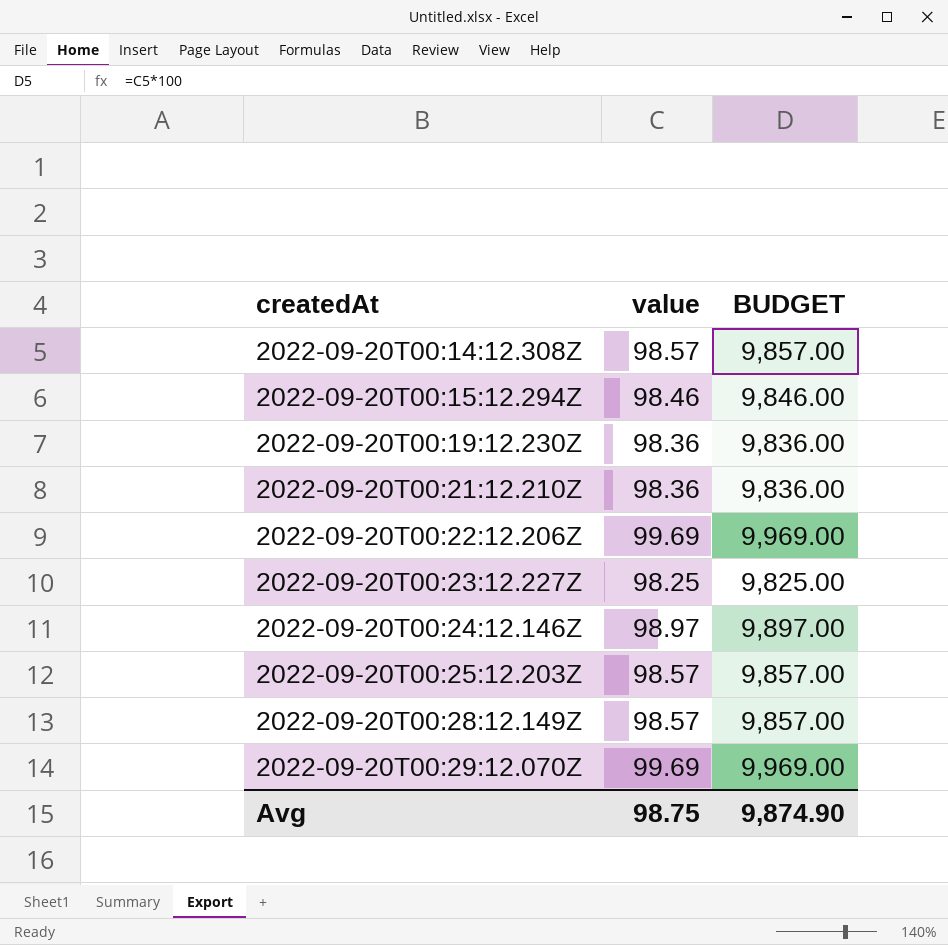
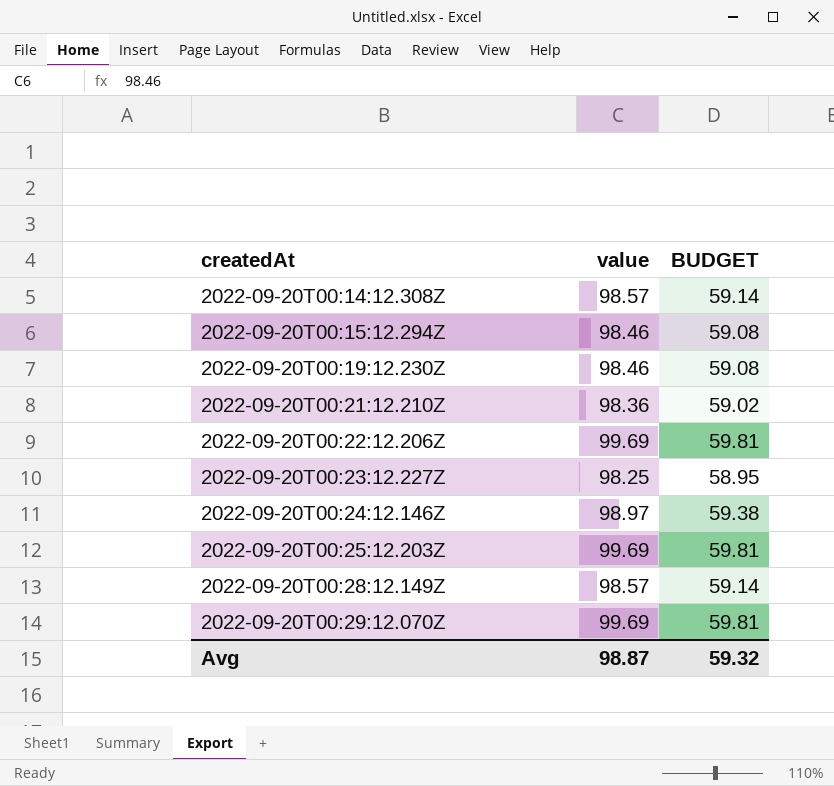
column BUDGET | formula: [value] * 100 -> [value] * 0.6
2022-09-20T00:19:12.230Z | value: 98.36 -> 98.46
2022-09-20T00:25:12.203Z | value: 98.57 -> 99.69
Avg | value: 98.75 -> 98.87
Avg | BUDGET: 9,874.90 -> 59.32

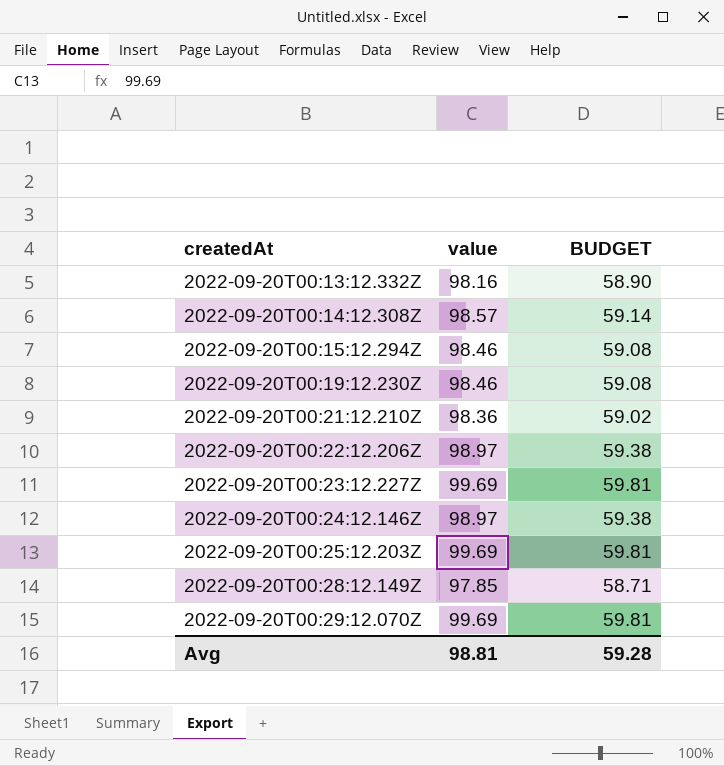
row 2022-09-20T00:13:12.332Z: none -> 98.16 | 58.90
2022-09-20T00:22:12.206Z | value: 99.69 -> 98.97
2022-09-20T00:22:12.206Z | BUDGET: 59.81 -> 59.38
2022-09-20T00:23:12.227Z | value: 98.25 -> 99.69
2022-09-20T00:23:12.227Z | BUDGET: 58.95 -> 59.81
2022-09-20T00:28:12.149Z | value: 98.57 -> 97.85
2022-09-20T00:28:12.149Z | BUDGET: 59.14 -> 58.71
Avg | value: 98.87 -> 98.81
Avg | BUDGET: 59.32 -> 59.28

